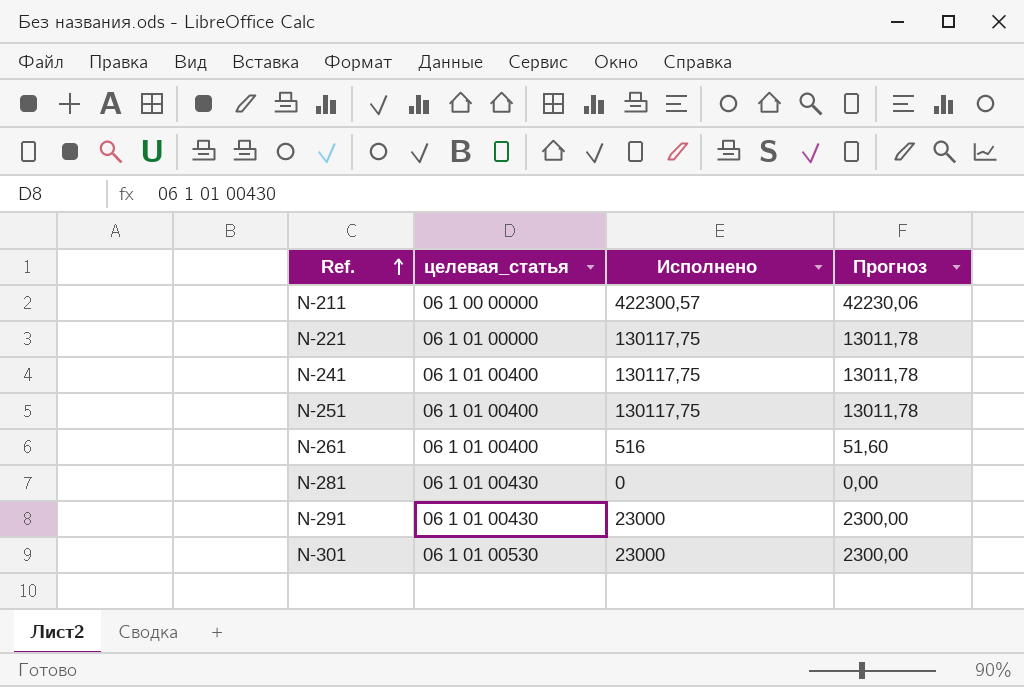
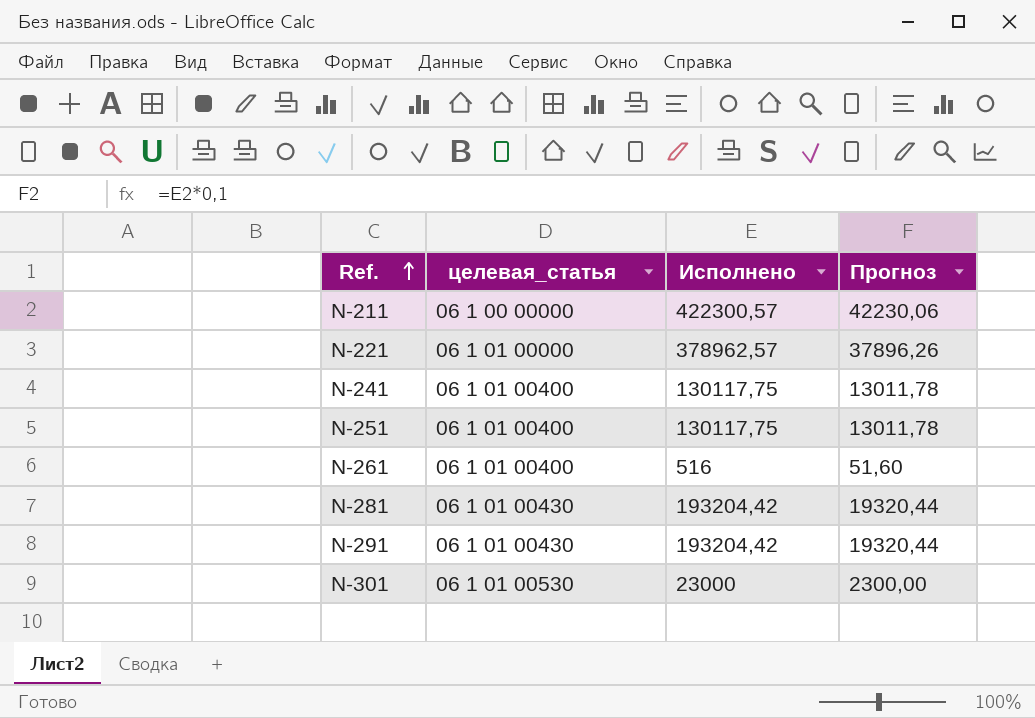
N-221 | Исполнено: 130117,75 -> 378962,57
N-221 | Прогноз: 13011,78 -> 37896,26
N-281 | Исполнено: 0 -> 193204,42
N-281 | Прогноз: 0,00 -> 19320,44
N-291 | Исполнено: 23000 -> 193204,42
N-291 | Прогноз: 2300,00 -> 19320,44

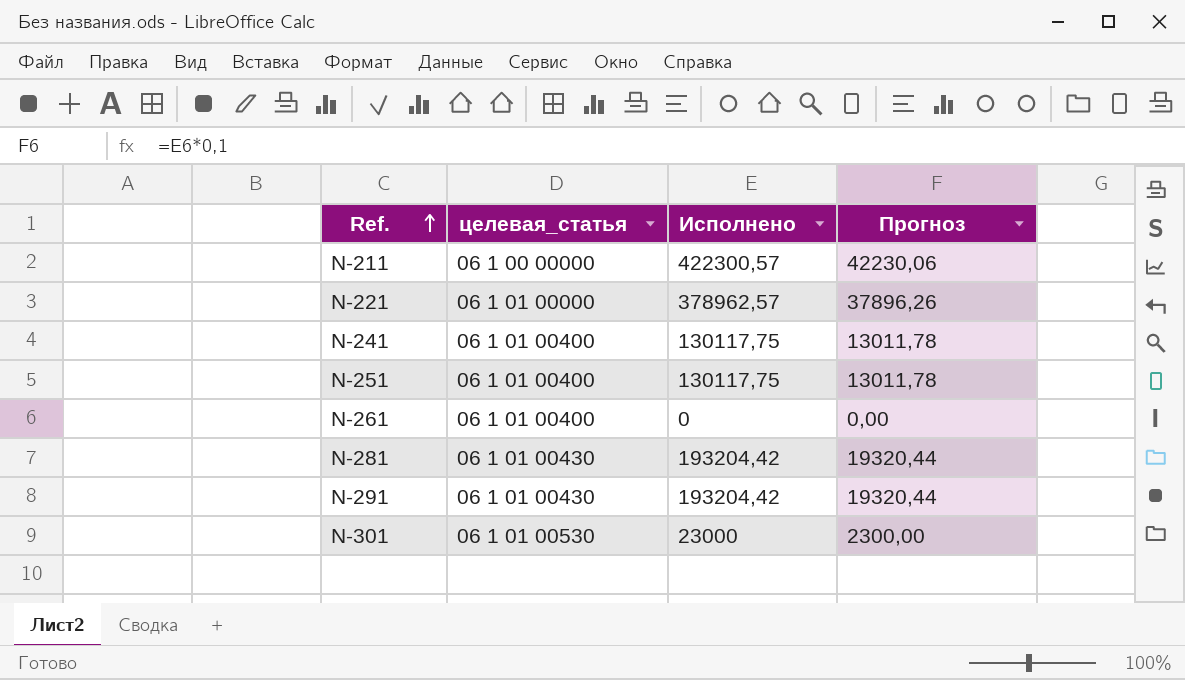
N-261 | Исполнено: 516 -> 0
N-261 | Прогноз: 51,60 -> 0,00

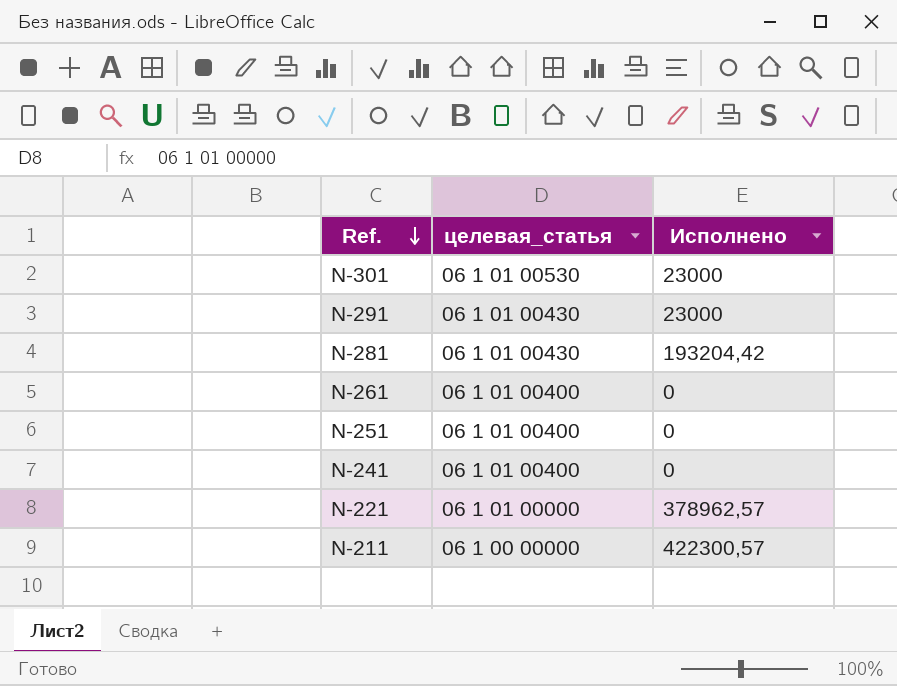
row order: Ref. ascending -> Ref. descending
column Прогноз | formula: [Исполнено] * 0,1 -> none
N-291 | Исполнено: 193204,42 -> 23000
N-251 | Исполнено: 130117,75 -> 0
N-241 | Исполнено: 130117,75 -> 0

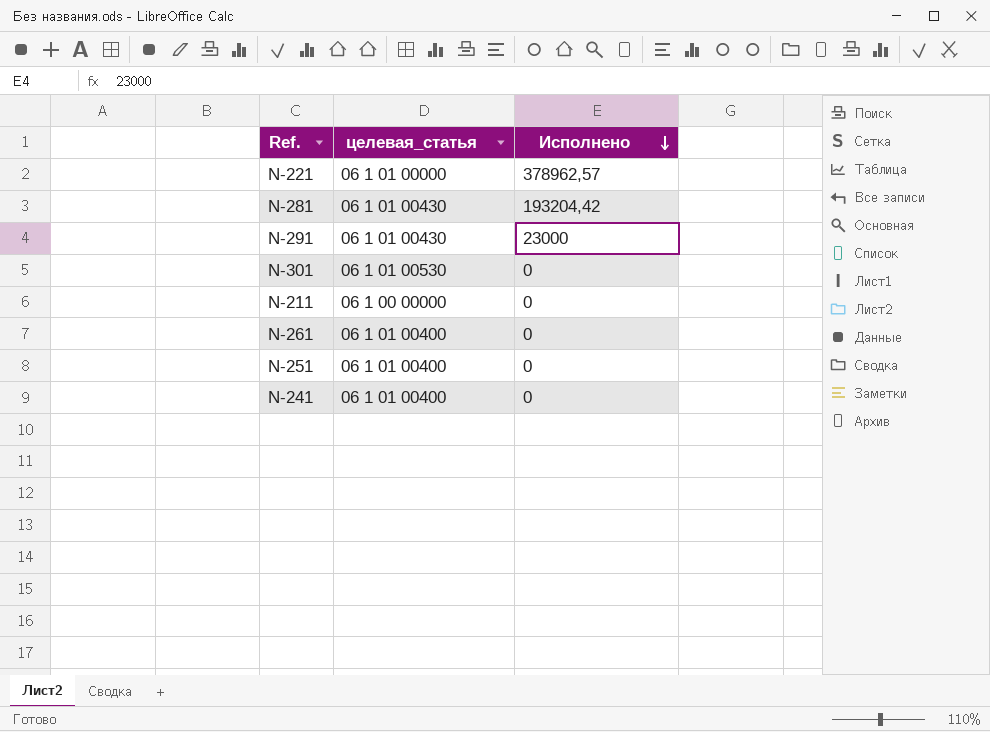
row order: Ref. descending -> Исполнено descending
N-301 | Исполнено: 23000 -> 0
N-211 | Исполнено: 422300,57 -> 0

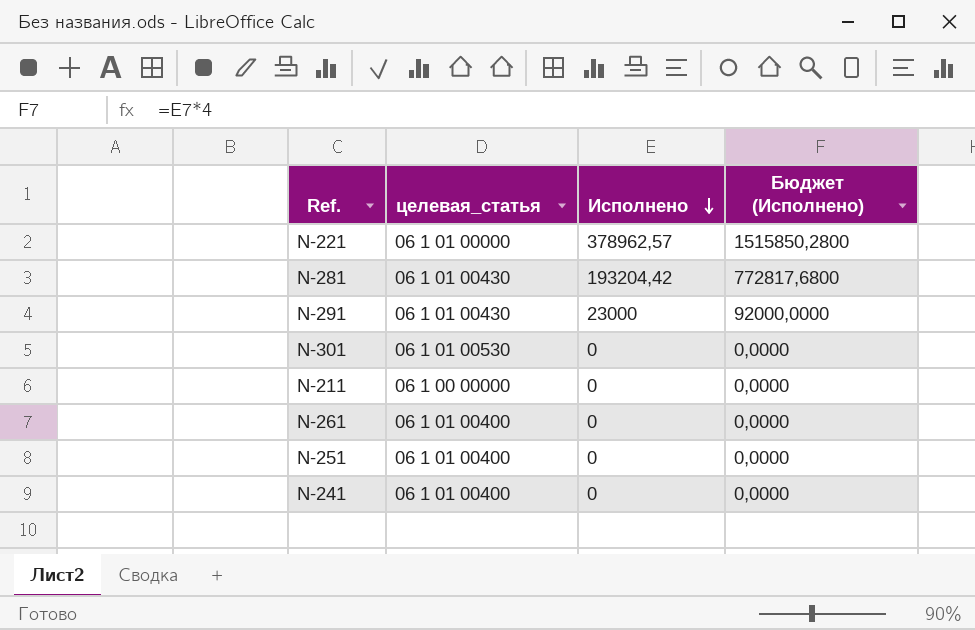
column Бюджет (Исполнено) | formula: none -> [Исполнено] * 4

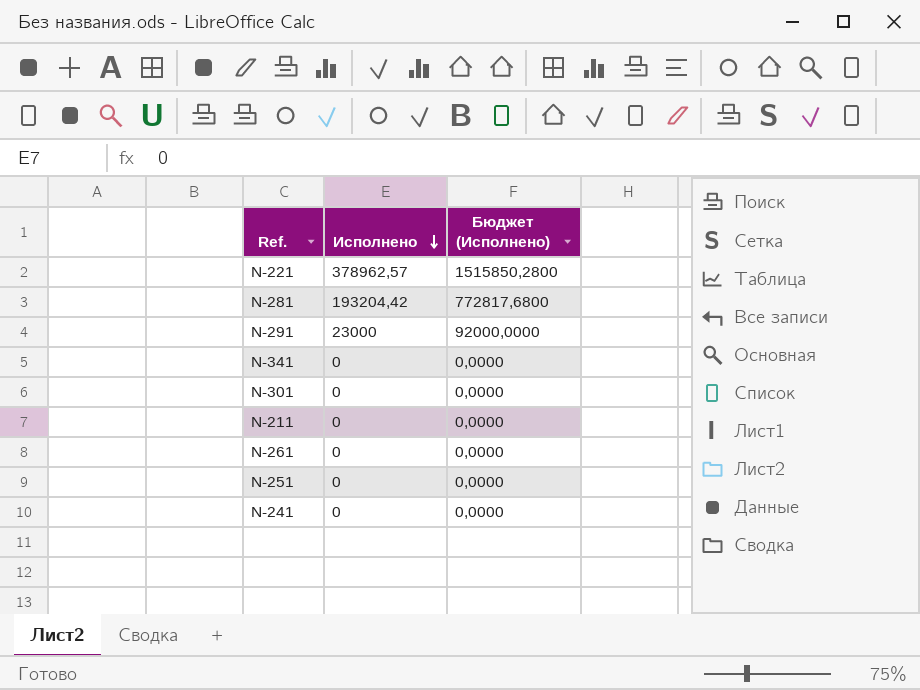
column целевая_статья | position: 2 -> none
row N-341: none -> 0 | 0,0000

